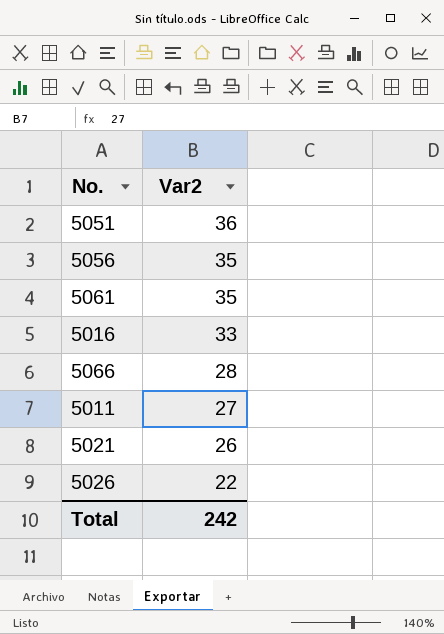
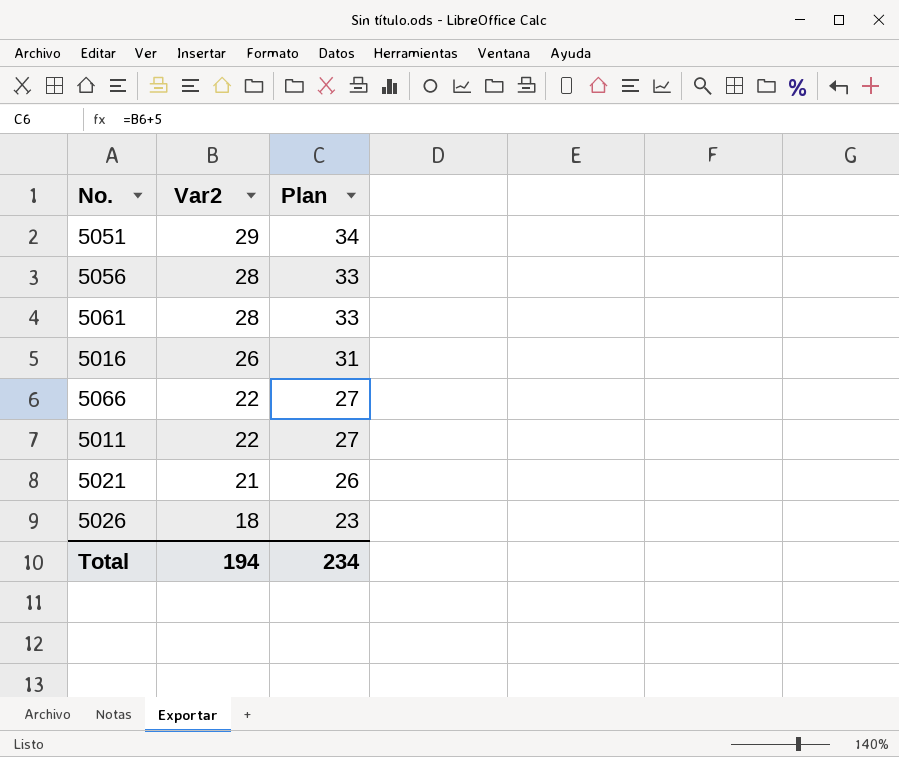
column Plan | formula: none -> [Var2] + 5
5051 | Var2: 36 -> 29
5056 | Var2: 35 -> 28
5061 | Var2: 35 -> 28
5016 | Var2: 33 -> 26
5066 | Var2: 28 -> 22
5011 | Var2: 27 -> 22
5021 | Var2: 26 -> 21
5026 | Var2: 22 -> 18
Total | Var2: 242 -> 194

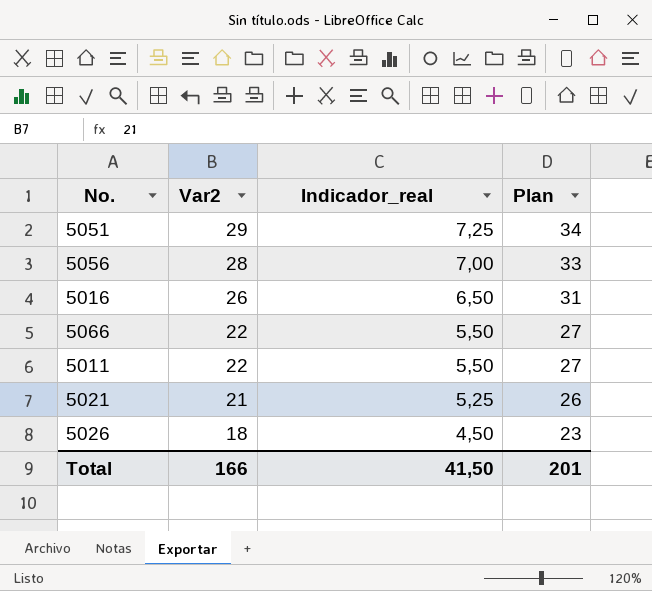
column Indicador_real | formula: none -> [Var2] * 0,25
row 5061: 28 | 33 -> none
Total | Var2: 194 -> 166
Total | Plan: 234 -> 201

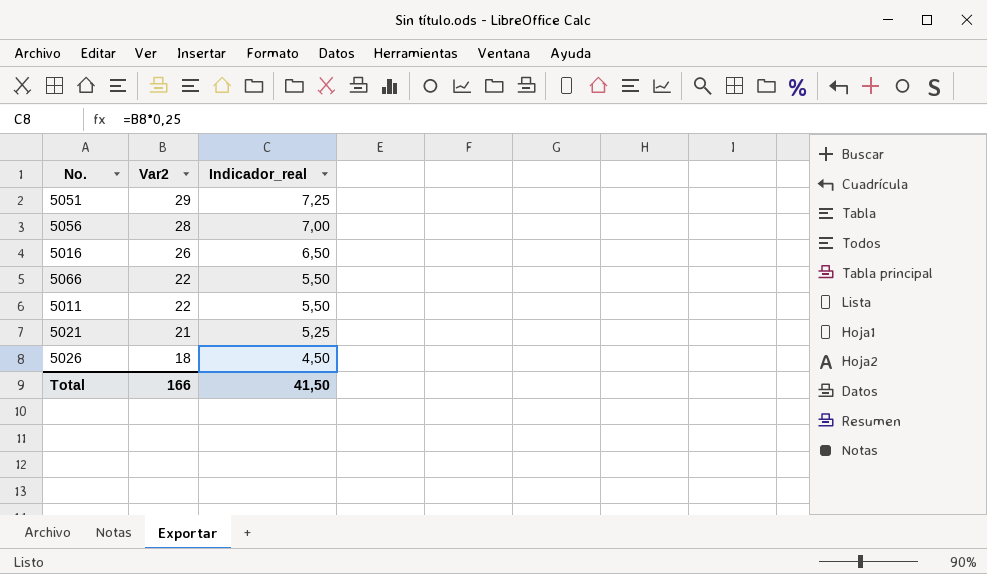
column Plan | formula: [Var2] + 5 -> none

